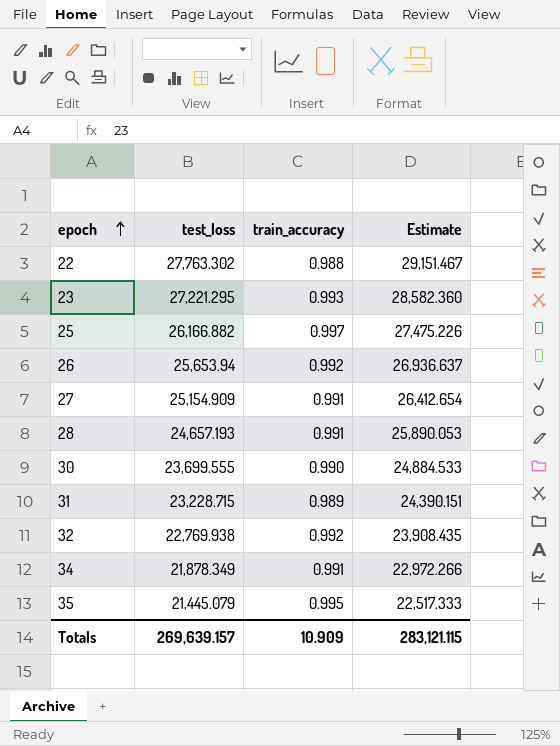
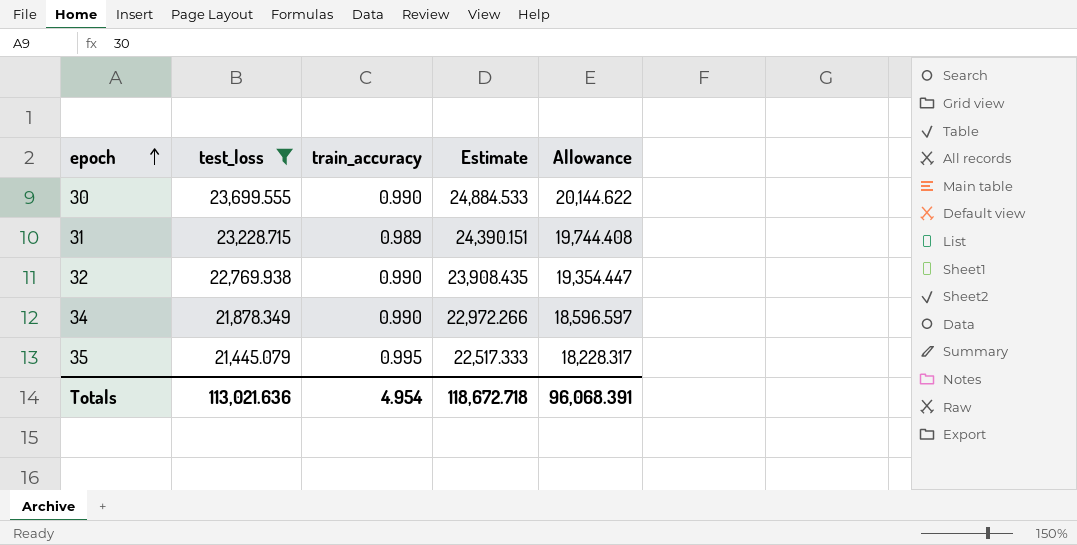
filter: none -> test_loss <= 23,699.555
column Allowance | formula: none -> [test_loss] * 0.85
32 | train_accuracy: 0.992 -> 0.990
34 | train_accuracy: 0.991 -> 0.990
Totals | test_loss: 269,639.157 -> 113,021.636
Totals | train_accuracy: 10.909 -> 4.954
Totals | Estimate: 283,121.115 -> 118,672.718

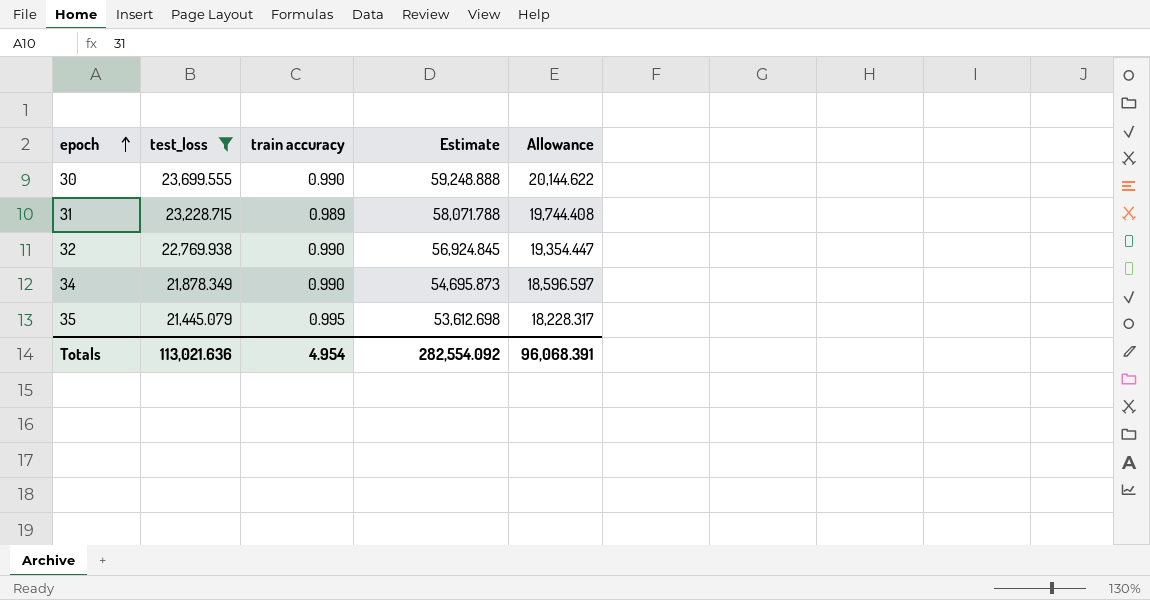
column name: train_accuracy -> train accuracy
column Estimate | formula: [test_loss] * 1.05 -> [test_loss] * 2.5
Totals | Estimate: 118,672.718 -> 282,554.092

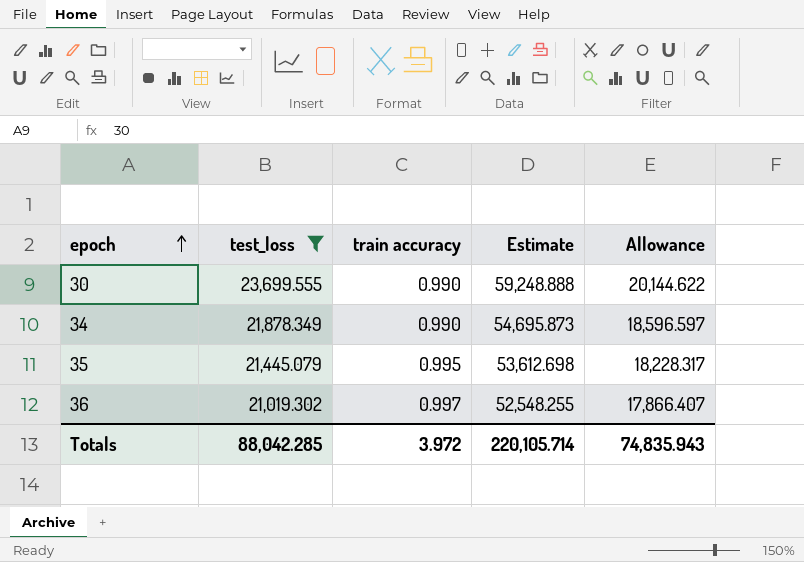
row 31: 23,228.715 | 0.989 | 58,071.788 | 19,744.408 -> none
row 32: 22,769.938 | 0.990 | 56,924.845 | 19,354.447 -> none
row 36: none -> 21,019.302 | 0.997 | 52,548.255 | 17,866.407
Totals | test_loss: 113,021.636 -> 88,042.285
Totals | train accuracy: 4.954 -> 3.972
Totals | Estimate: 282,554.092 -> 220,105.714
Totals | Allowance: 96,068.391 -> 74,835.943

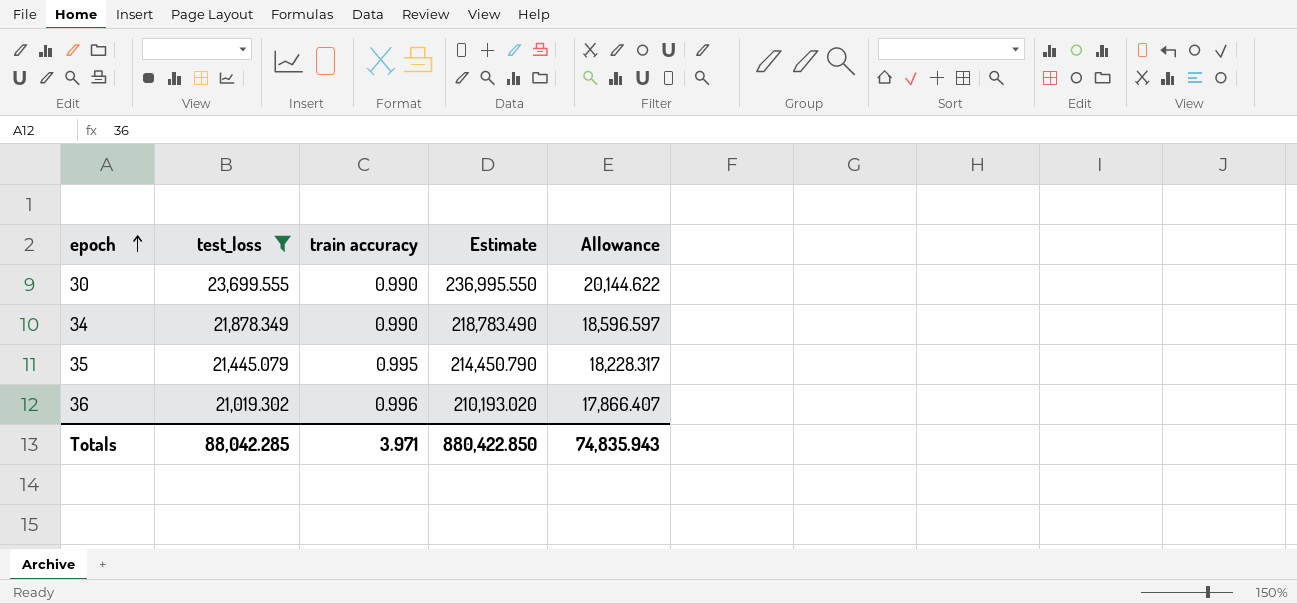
column Estimate | formula: [test_loss] * 2.5 -> [test_loss] * 10
36 | train accuracy: 0.997 -> 0.996
Totals | train accuracy: 3.972 -> 3.971
Totals | Estimate: 220,105.714 -> 880,422.850

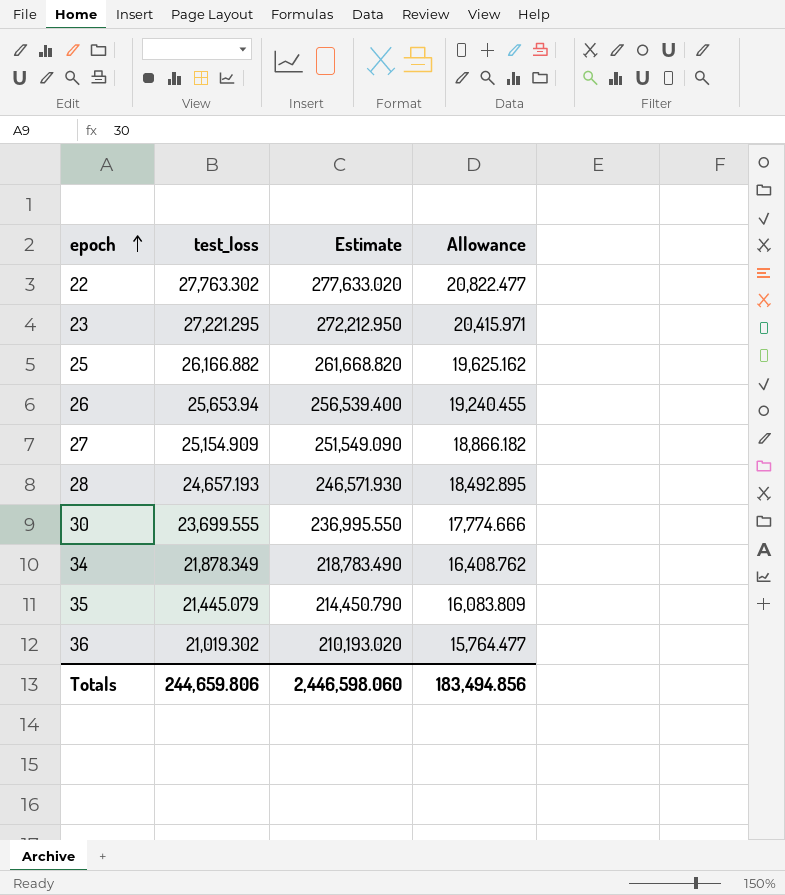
filter: test_loss <= 23,699.555 -> none
column train accuracy | position: 3 -> none
column Allowance | formula: [test_loss] * 0.85 -> [test_loss] * 0.75
Totals | test_loss: 88,042.285 -> 244,659.806
Totals | Estimate: 880,422.850 -> 2,446,598.060
Totals | Allowance: 74,835.943 -> 183,494.856

